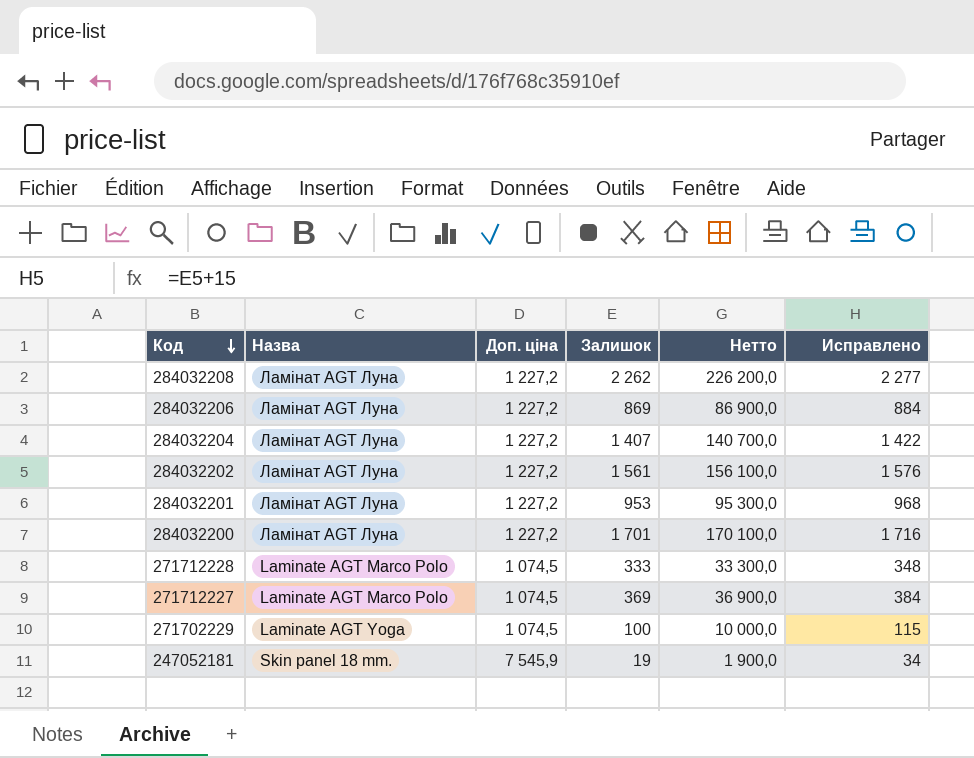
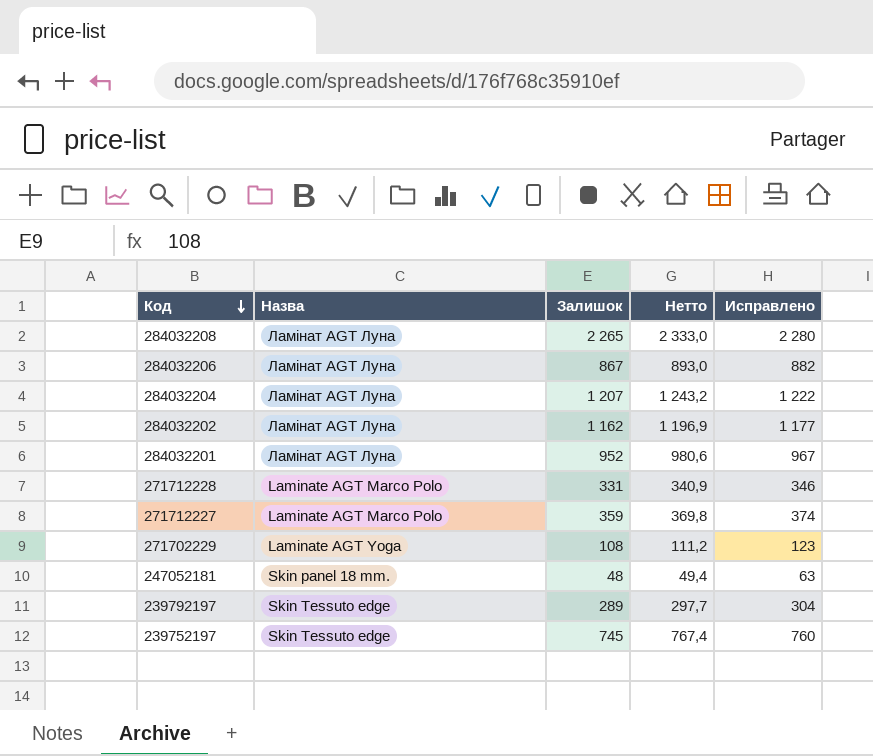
column Доп. ціна | position: 3 -> none
column Нетто | formula: [Залишок] * 100 -> [Залишок] * 1,03
row 284032200: Ламінат AGT Луна | 1 227,2 | 1 701 | 170 100,0 | 1 716 -> none
284032208 | Залишок: 2 262 -> 2 265
284032208 | Исправлено: 2 277 -> 2 280
284032206 | Залишок: 869 -> 867
284032206 | Исправлено: 884 -> 882
284032204 | Залишок: 1 407 -> 1 207
284032204 | Исправлено: 1 422 -> 1 222
284032202 | Залишок: 1 561 -> 1 162
284032202 | Исправлено: 1 576 -> 1 177
284032201 | Залишок: 953 -> 952
284032201 | Исправлено: 968 -> 967
271712228 | Залишок: 333 -> 331
271712228 | Исправлено: 348 -> 346
271712227 | Залишок: 369 -> 359
271712227 | Исправлено: 384 -> 374
271702229 | Залишок: 100 -> 108
271702229 | Исправлено: 115 -> 123
247052181 | Залишок: 19 -> 48
247052181 | Исправлено: 34 -> 63
row 239792197: none -> Skin Tessuto edge | 289 | 297,7 | 304
row 239752197: none -> Skin Tessuto edge | 745 | 767,4 | 760

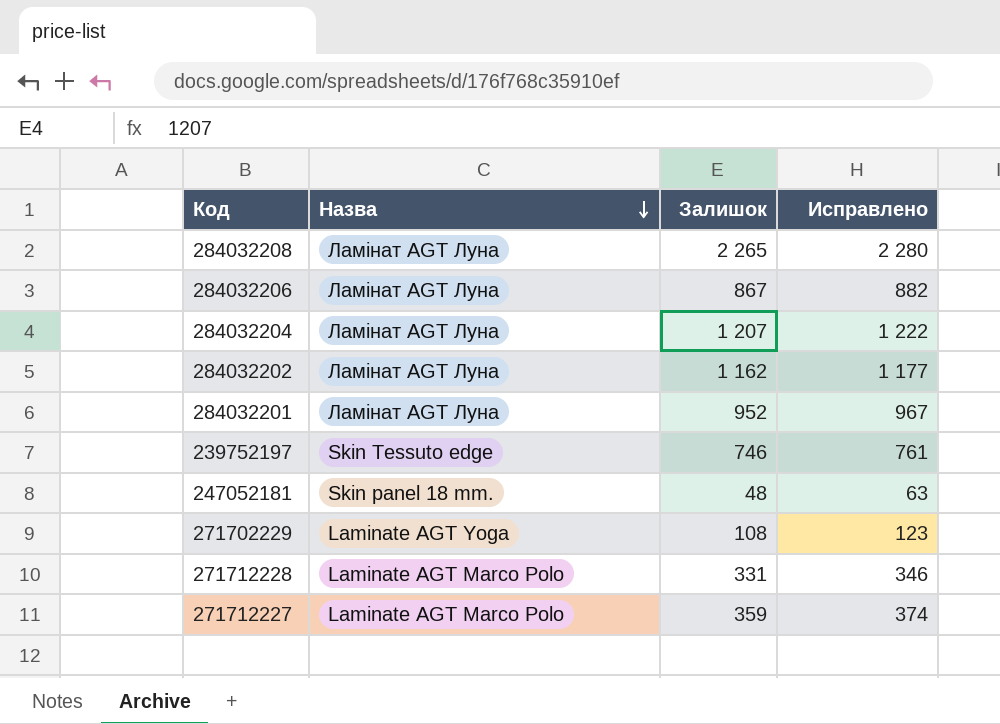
row order: Код descending -> Назва descending
column Нетто | formula: [Залишок] * 1,03 -> none
row 239792197: Skin Tessuto edge | 289 | 297,7 | 304 -> none
239752197 | Залишок: 745 -> 746
239752197 | Исправлено: 760 -> 761

